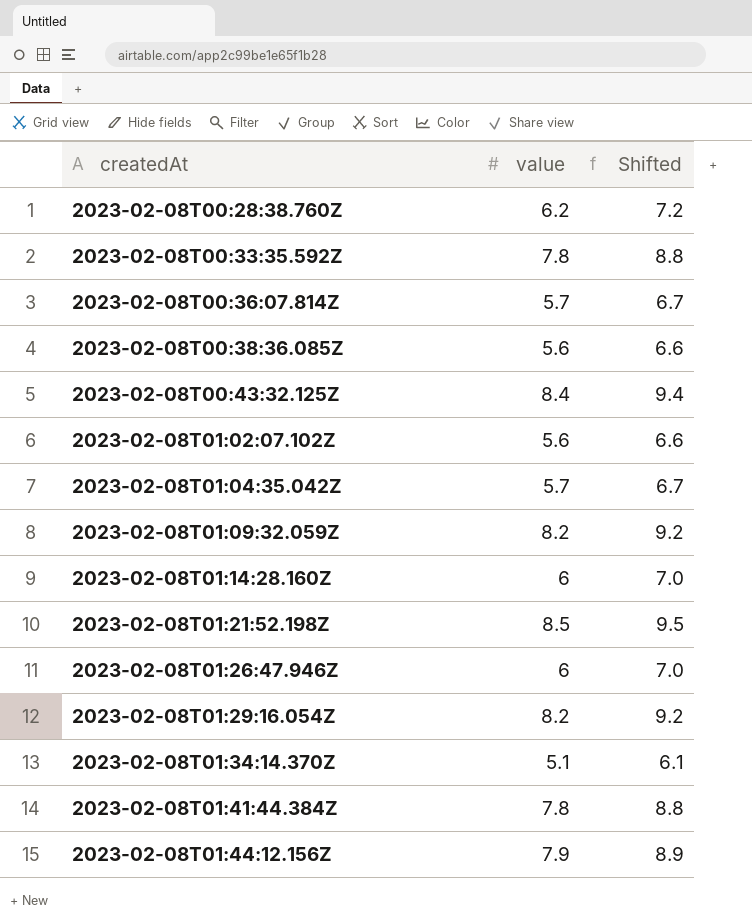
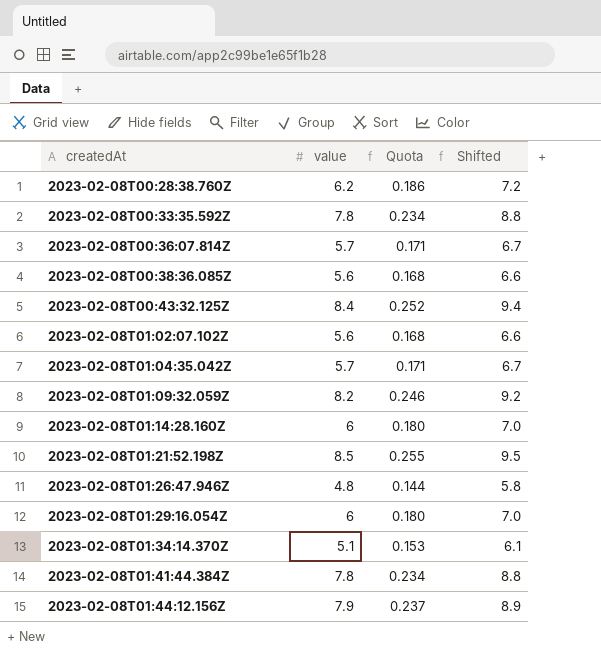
column Quota | formula: none -> [value] * 0.03
2023-02-08T01:26:47.946Z | value: 6 -> 4.8
2023-02-08T01:26:47.946Z | Shifted: 7.0 -> 5.8
2023-02-08T01:29:16.054Z | value: 8.2 -> 6
2023-02-08T01:29:16.054Z | Shifted: 9.2 -> 7.0

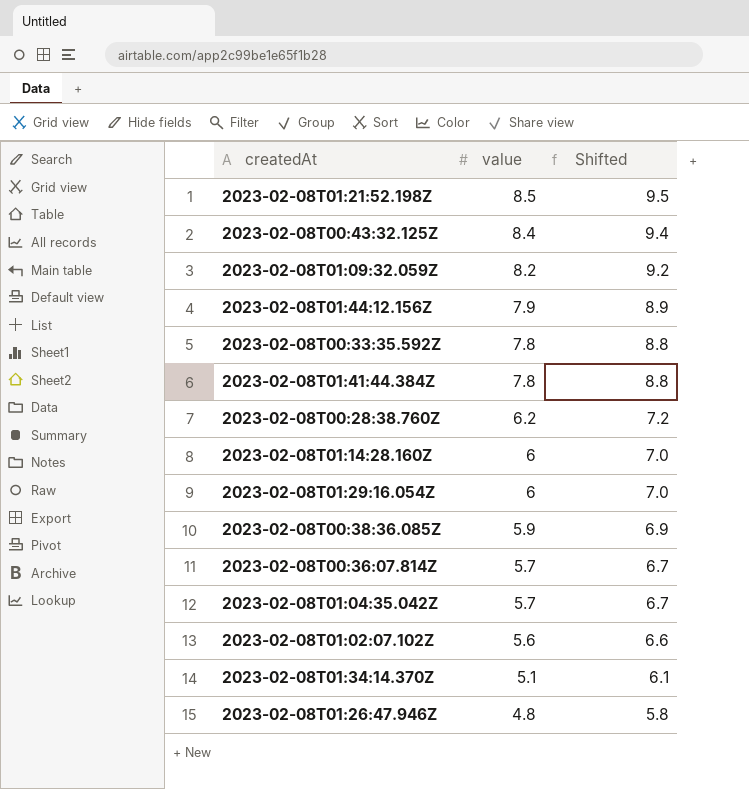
row order: createdAt ascending -> value descending
column Quota | formula: [value] * 0.03 -> none
2023-02-08T00:38:36.085Z | value: 5.6 -> 5.9
2023-02-08T00:38:36.085Z | Shifted: 6.6 -> 6.9

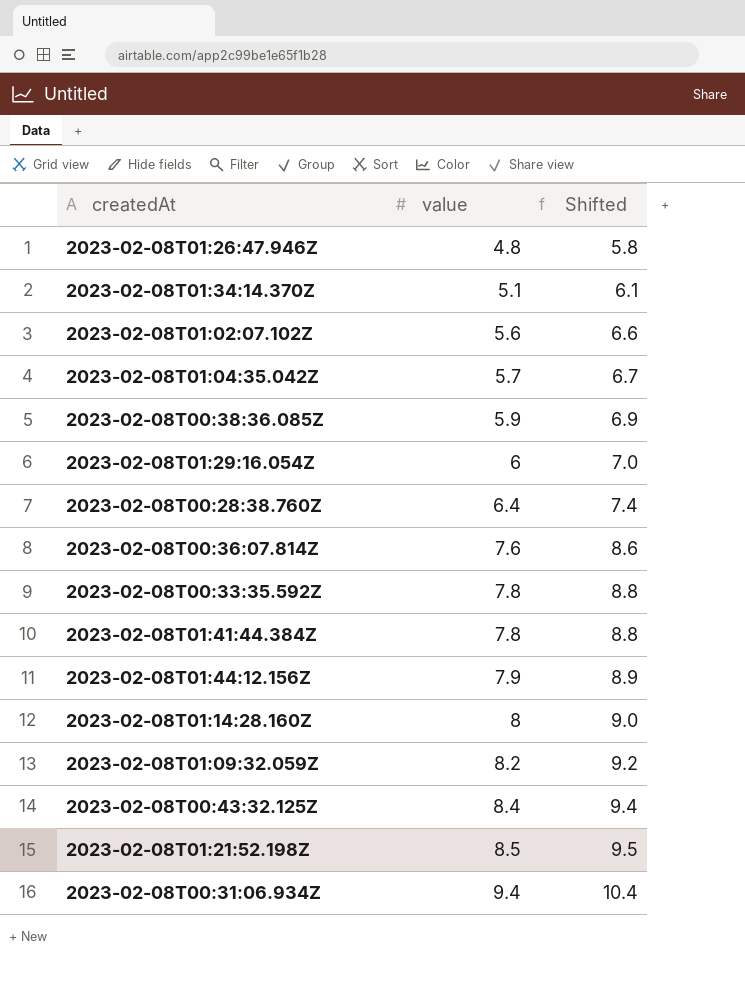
row order: value descending -> value ascending
2023-02-08T00:28:38.760Z | value: 6.2 -> 6.4
2023-02-08T00:28:38.760Z | Shifted: 7.2 -> 7.4
2023-02-08T00:36:07.814Z | value: 5.7 -> 7.6
2023-02-08T00:36:07.814Z | Shifted: 6.7 -> 8.6
2023-02-08T01:14:28.160Z | value: 6 -> 8
2023-02-08T01:14:28.160Z | Shifted: 7.0 -> 9.0
row 2023-02-08T00:31:06.934Z: none -> 9.4 | 10.4

